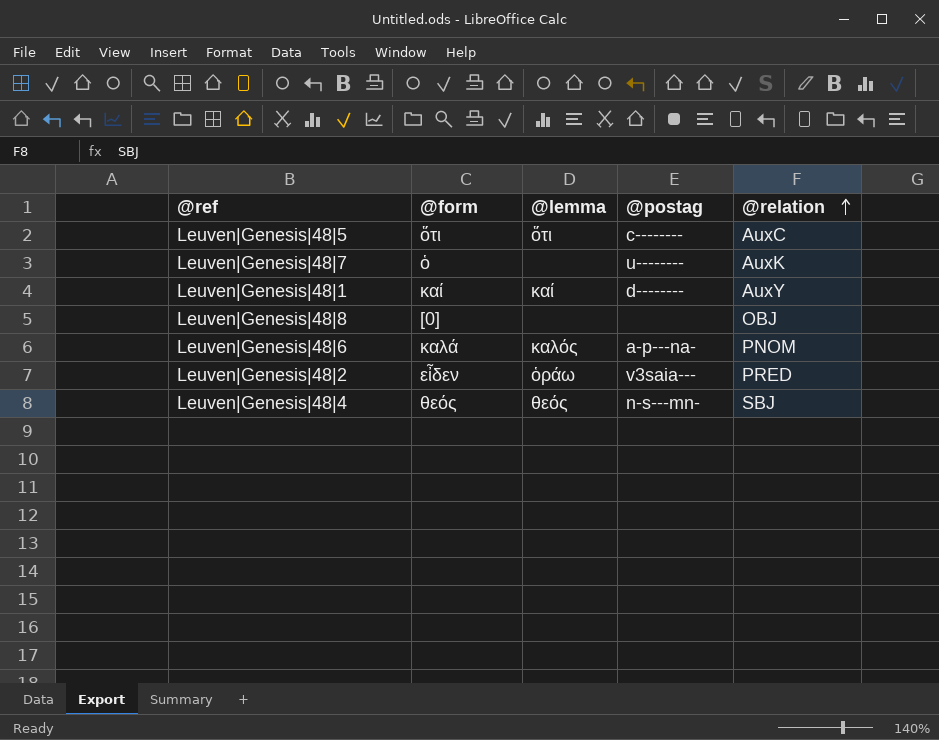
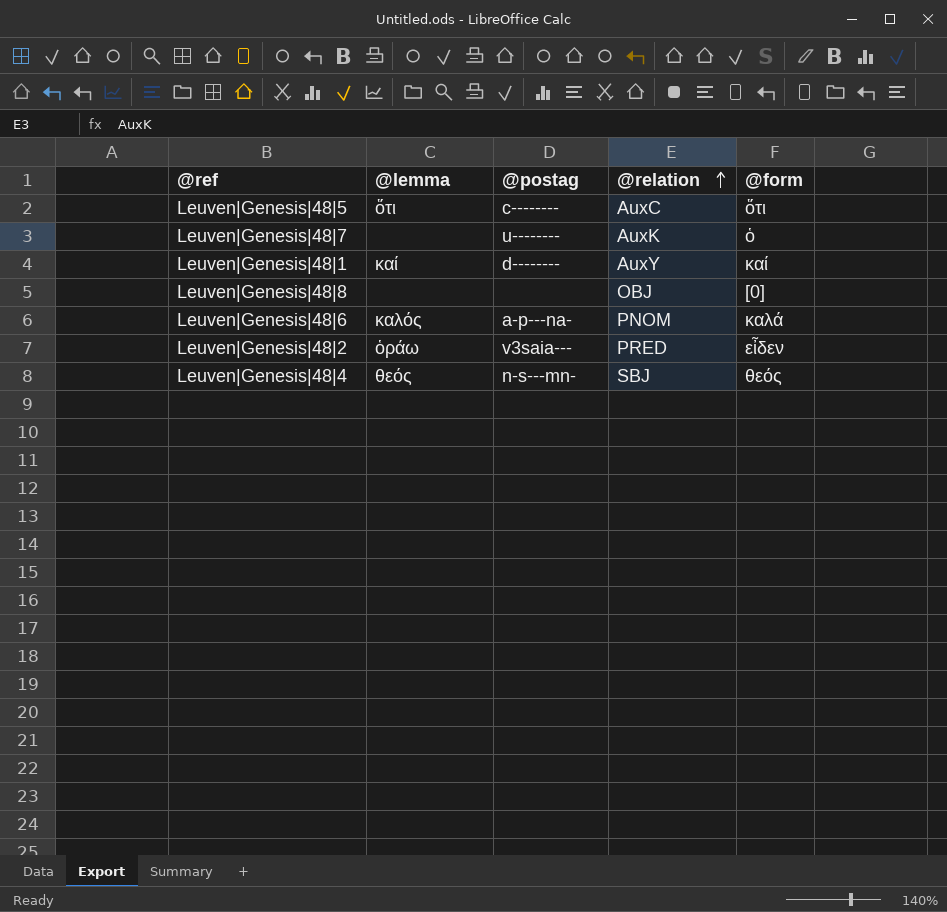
column @form | position: 2 -> 5

